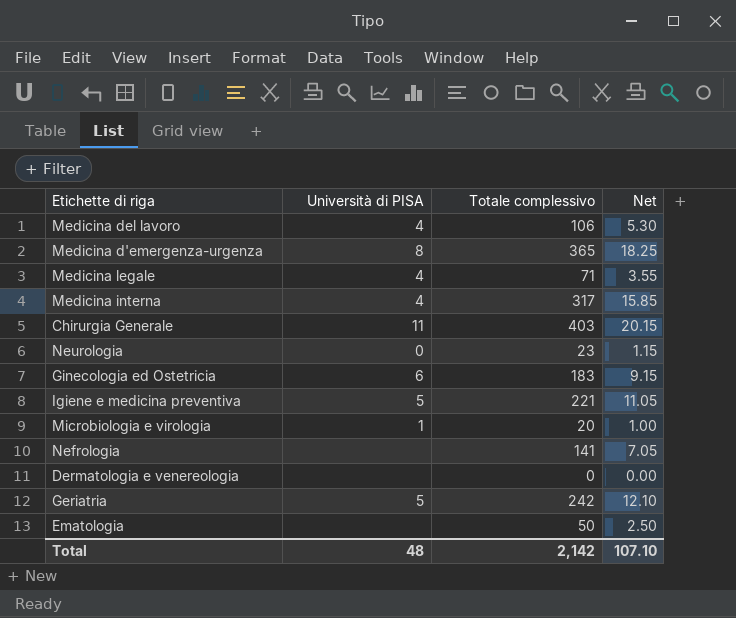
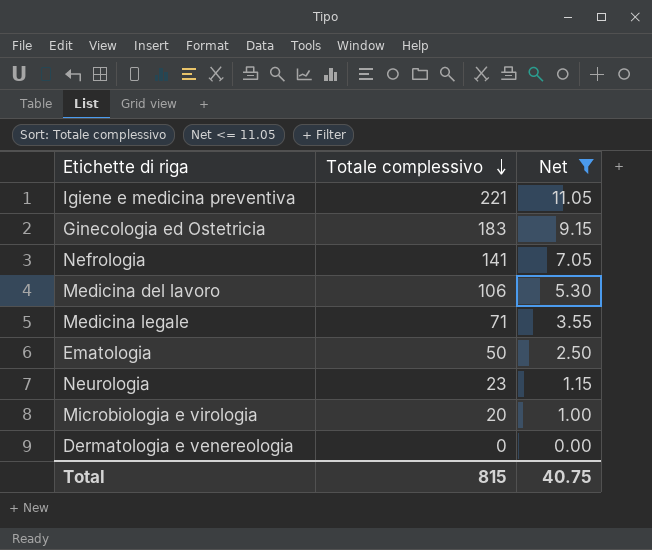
filter: none -> Net <= 11.05
row order: none -> Totale complessivo descending
column Università di PISA | position: 2 -> none
Total | Totale complessivo: 2,142 -> 815
Total | Net: 107.10 -> 40.75

